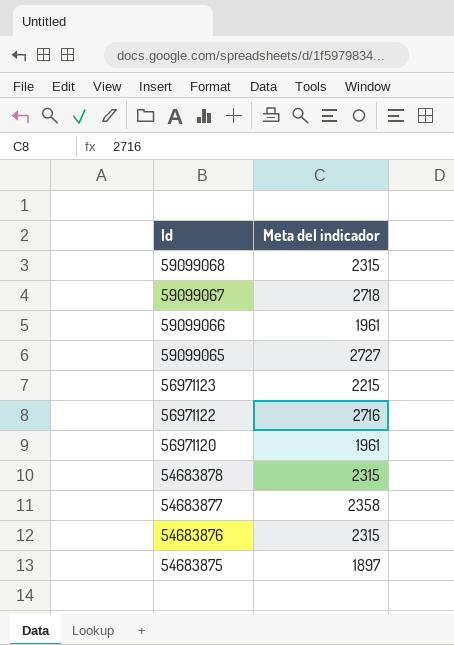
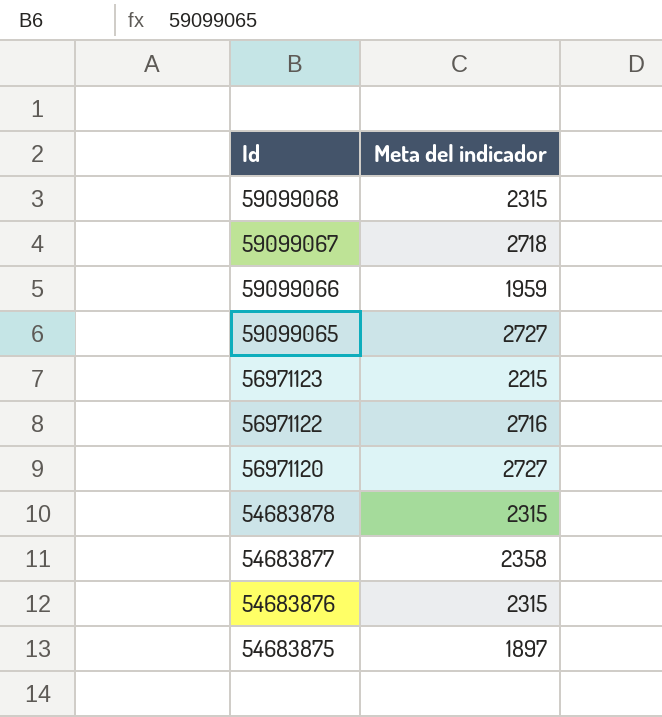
59099066 | Meta del indicador: 1961 -> 1959
56971120 | Meta del indicador: 1961 -> 2727

